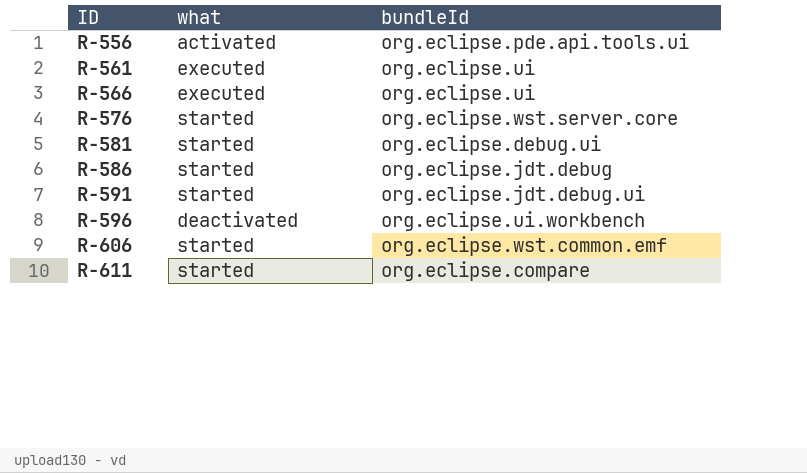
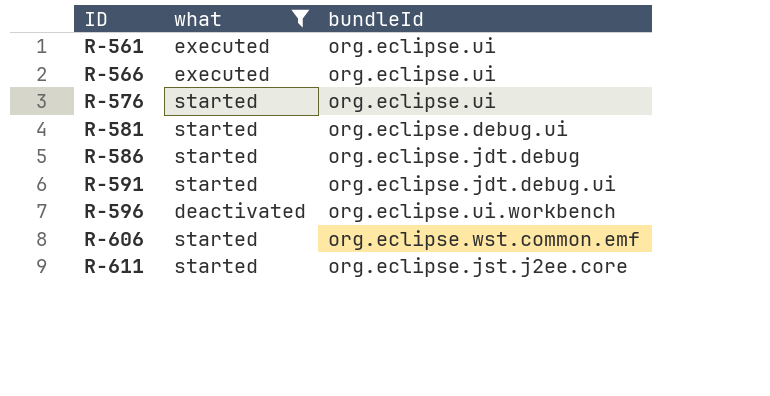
filter: none -> what != activated
R-576 | bundleId: org.eclipse.wst.server.core -> org.eclipse.ui
R-611 | bundleId: org.eclipse.compare -> org.eclipse.jst.j2ee.core

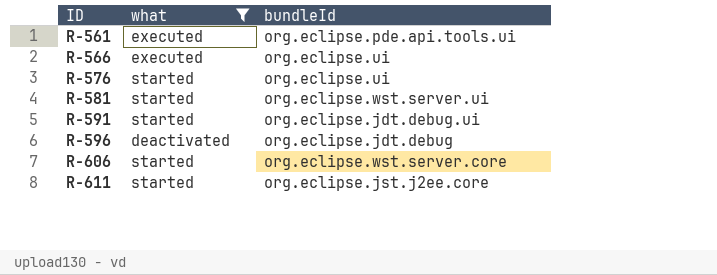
row R-586: started | org.eclipse.jdt.debug -> none
R-561 | bundleId: org.eclipse.ui -> org.eclipse.pde.api.tools.ui
R-581 | bundleId: org.eclipse.debug.ui -> org.eclipse.wst.server.ui
R-596 | bundleId: org.eclipse.ui.workbench -> org.eclipse.jdt.debug
R-606 | bundleId: org.eclipse.wst.common.emf -> org.eclipse.wst.server.core

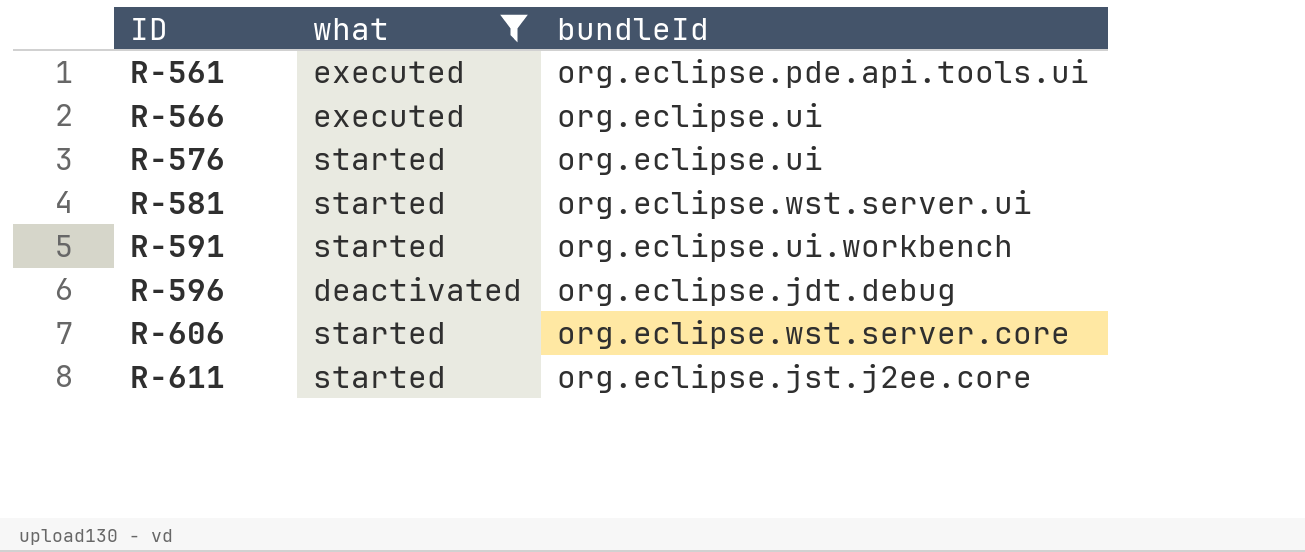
R-591 | bundleId: org.eclipse.jdt.debug.ui -> org.eclipse.ui.workbench

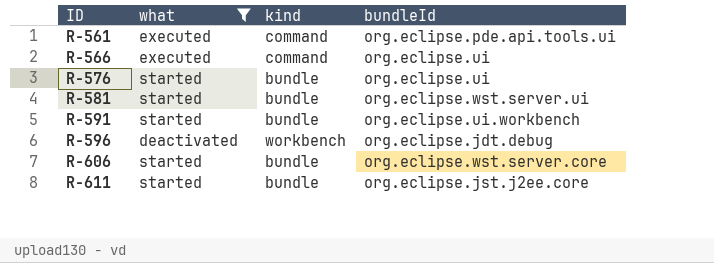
column kind | position: none -> 3

